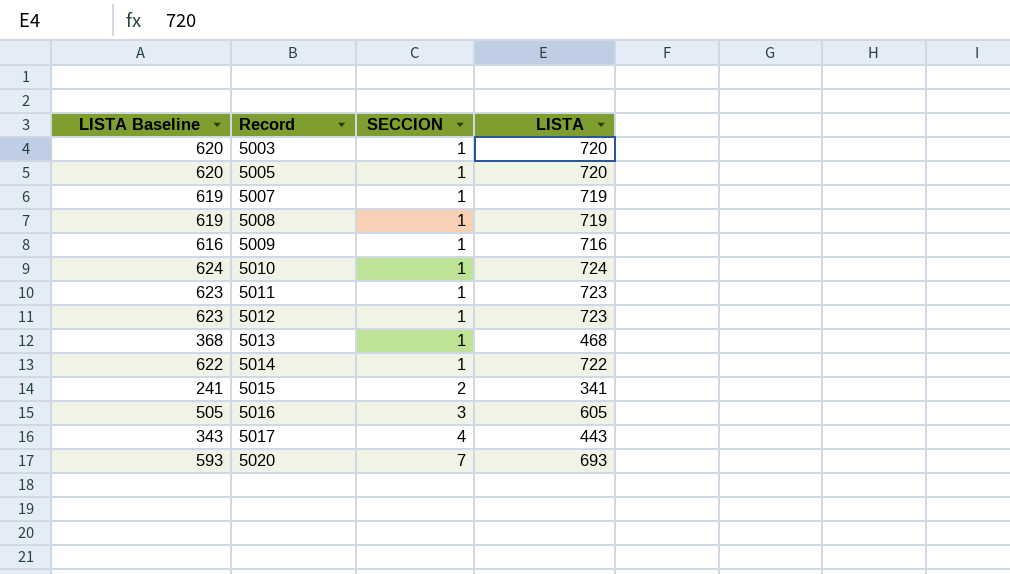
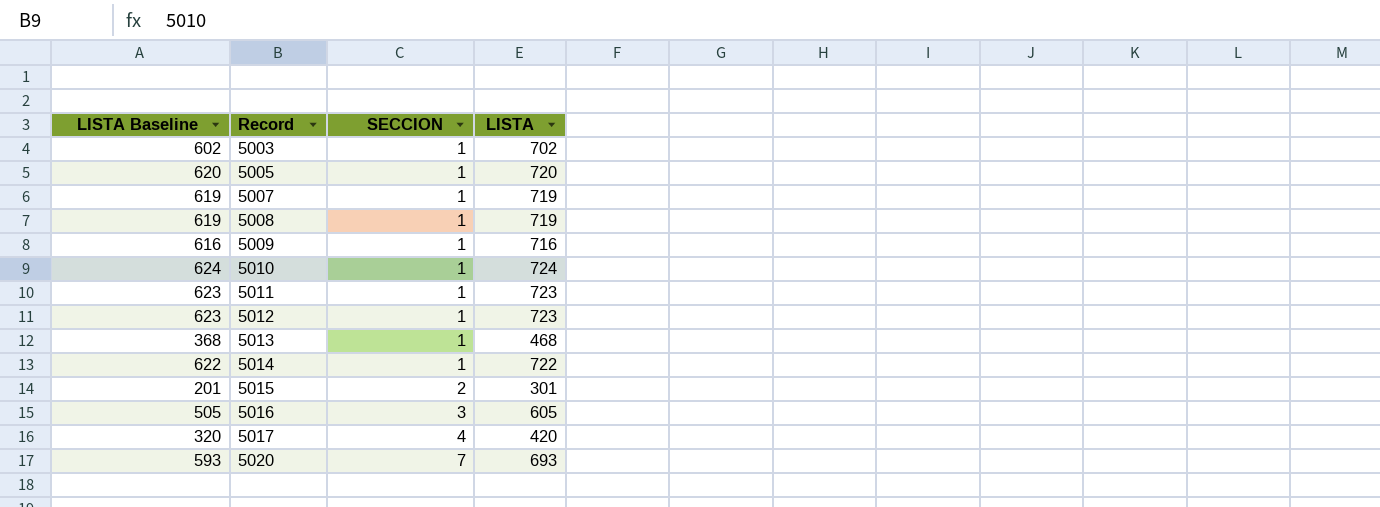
5003 | LISTA Baseline: 620 -> 602
5003 | LISTA: 720 -> 702
5015 | LISTA Baseline: 241 -> 201
5015 | LISTA: 341 -> 301
5017 | LISTA Baseline: 343 -> 320
5017 | LISTA: 443 -> 420

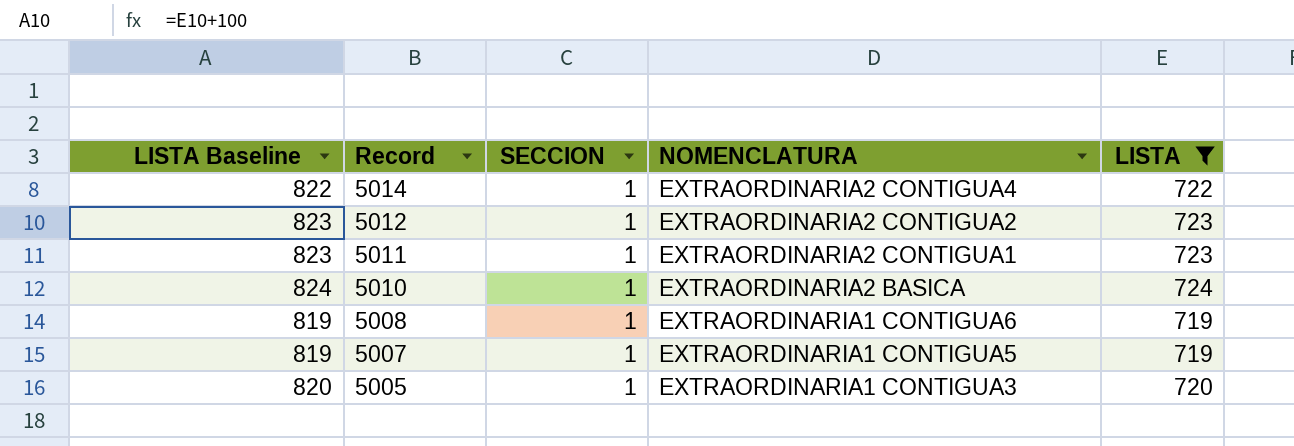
filter: none -> LISTA >= 719
row order: Record ascending -> Record descending
column LISTA Baseline | formula: [LISTA] - 100 -> [LISTA] + 100
column NOMENCLATURA | position: none -> 4

